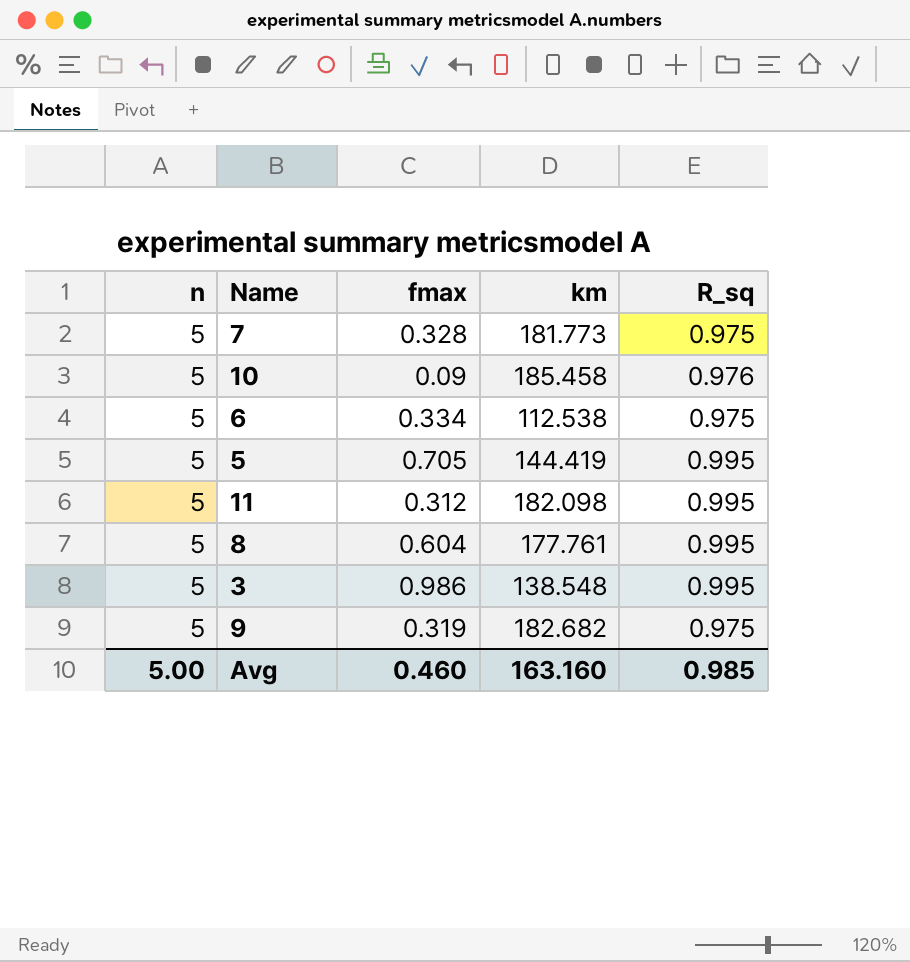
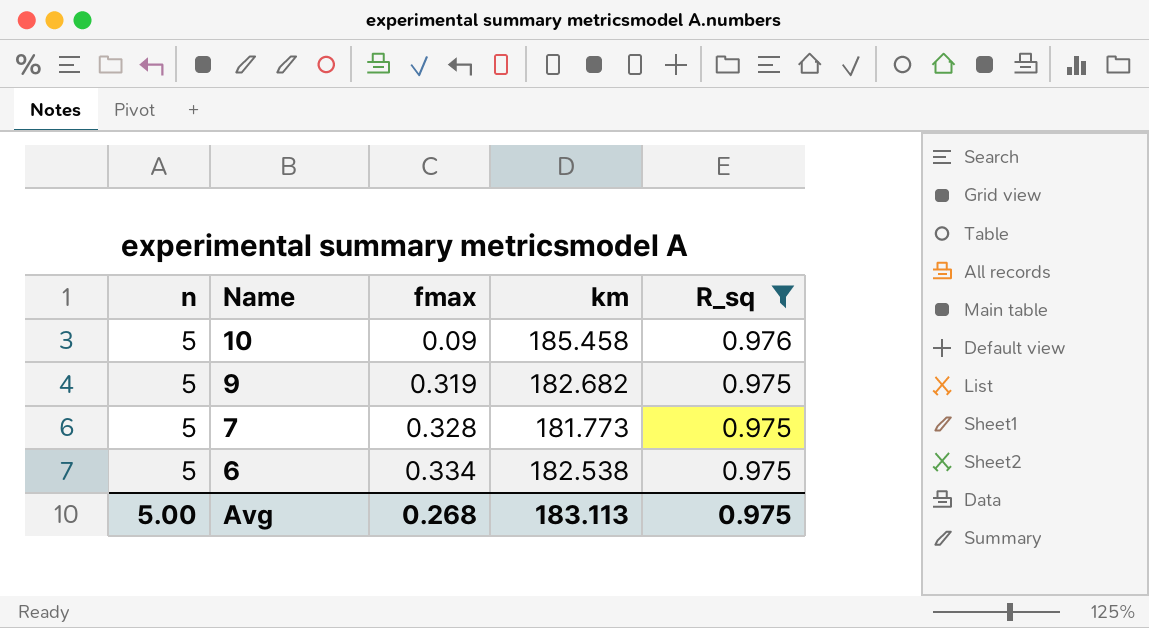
filter: none -> R_sq != 0.995
row order: none -> Name descending
6 | km: 112.538 -> 182.538
Avg | fmax: 0.460 -> 0.268
Avg | km: 163.160 -> 183.113
Avg | R_sq: 0.985 -> 0.975

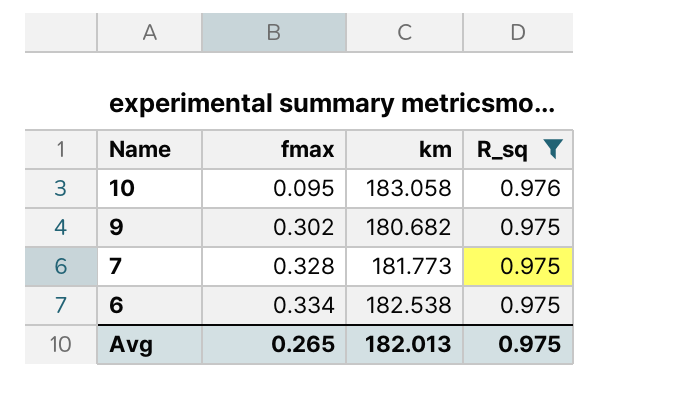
column n | position: 1 -> none
10 | fmax: 0.09 -> 0.095
10 | km: 185.458 -> 183.058
9 | fmax: 0.319 -> 0.302
9 | km: 182.682 -> 180.682
Avg | fmax: 0.268 -> 0.265
Avg | km: 183.113 -> 182.013

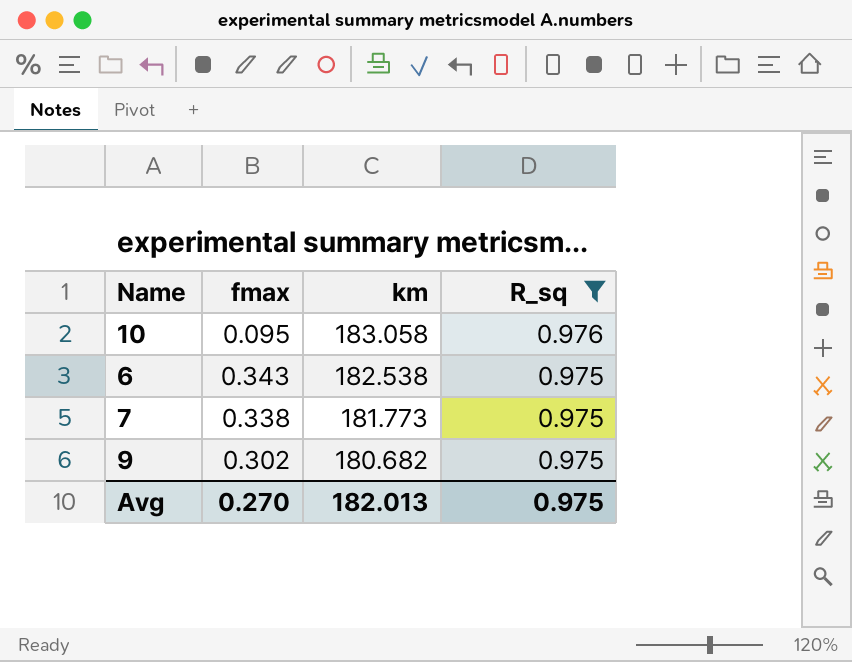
row order: Name descending -> km descending
6 | fmax: 0.334 -> 0.343
7 | fmax: 0.328 -> 0.338
Avg | fmax: 0.265 -> 0.270

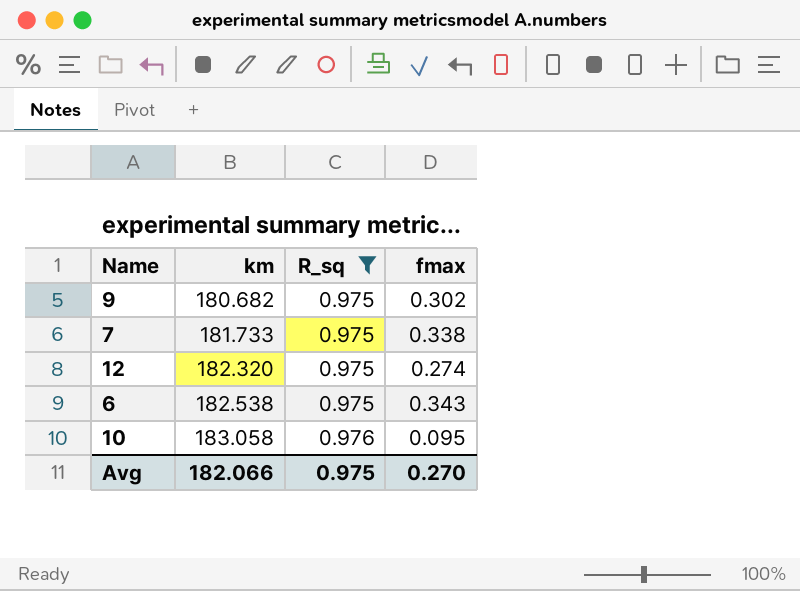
row order: km descending -> km ascending
column fmax | position: 2 -> 4
7 | km: 181.773 -> 181.733
row 12: none -> 182.320 | 0.975 | 0.274
Avg | km: 182.013 -> 182.066

